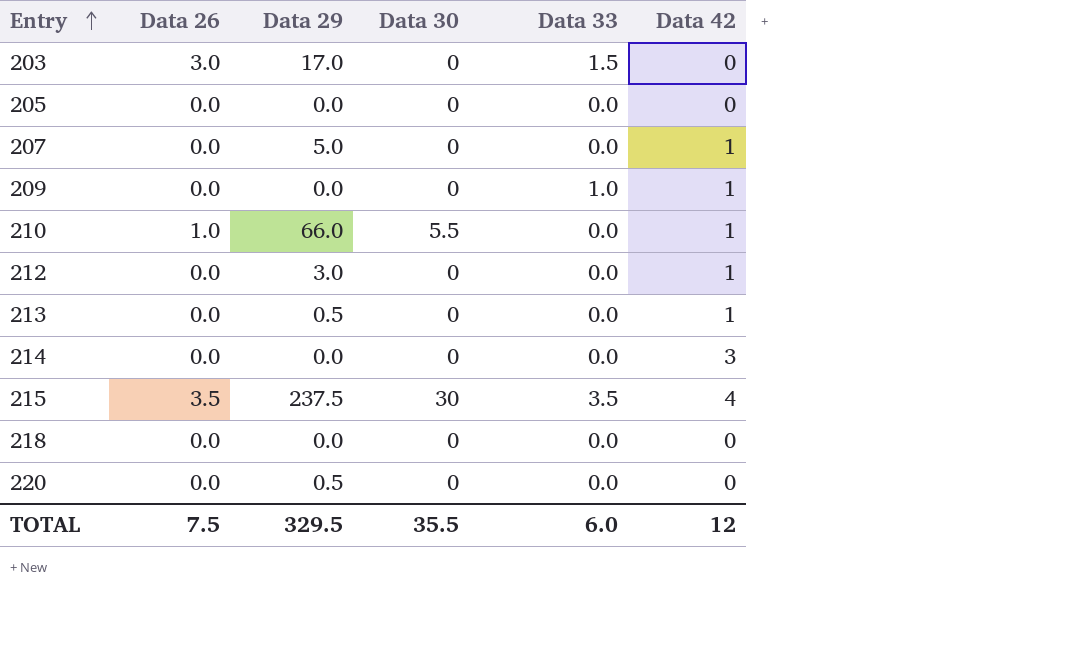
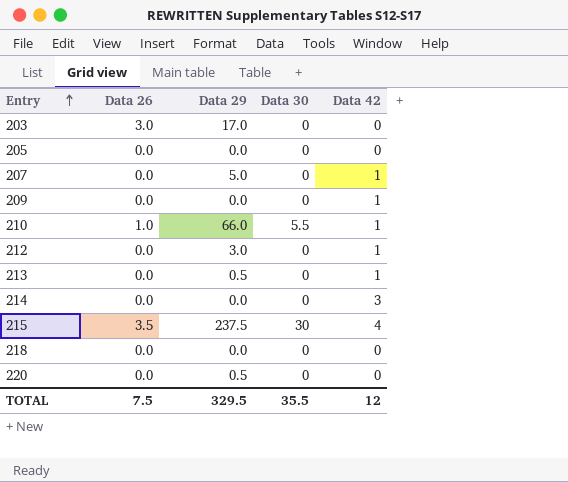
column Data 33 | position: 5 -> none

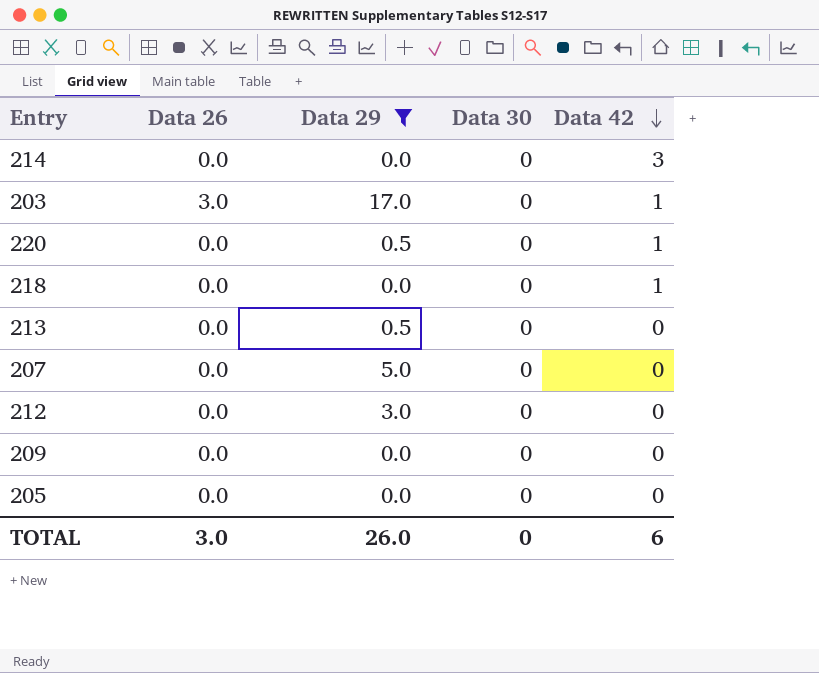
filter: none -> Data 29 <= 17.0
row order: Entry ascending -> Data 42 descending
203 | Data 42: 0 -> 1
220 | Data 42: 0 -> 1
218 | Data 42: 0 -> 1
213 | Data 42: 1 -> 0
207 | Data 42: 1 -> 0
212 | Data 42: 1 -> 0
209 | Data 42: 1 -> 0
TOTAL | Data 26: 7.5 -> 3.0
TOTAL | Data 29: 329.5 -> 26.0
TOTAL | Data 30: 35.5 -> 0
TOTAL | Data 42: 12 -> 6

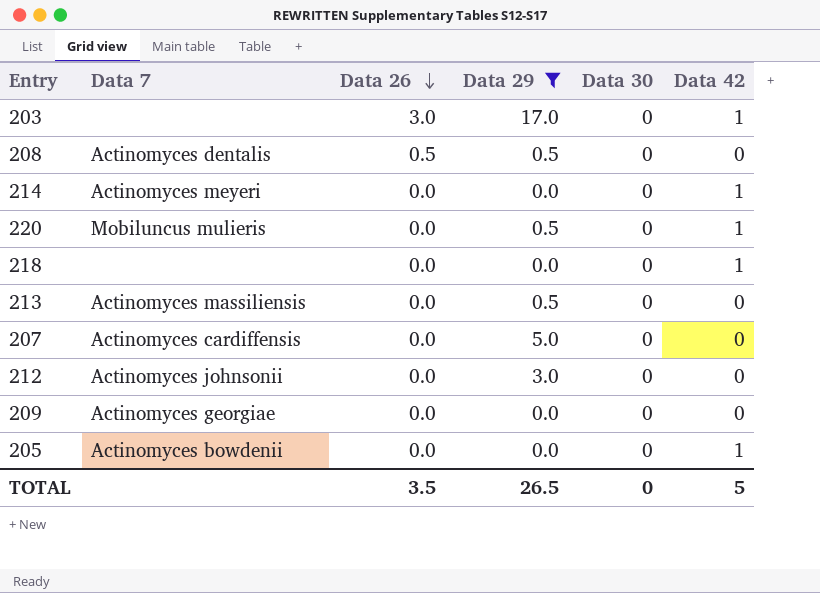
row order: Data 42 descending -> Data 26 descending
column Data 7 | position: none -> 2
row 208: none -> Actinomyces dentalis | 0.5 | 0.5 | 0 | 0
214 | Data 42: 3 -> 1
205 | Data 42: 0 -> 1
TOTAL | Data 26: 3.0 -> 3.5
TOTAL | Data 29: 26.0 -> 26.5
TOTAL | Data 42: 6 -> 5

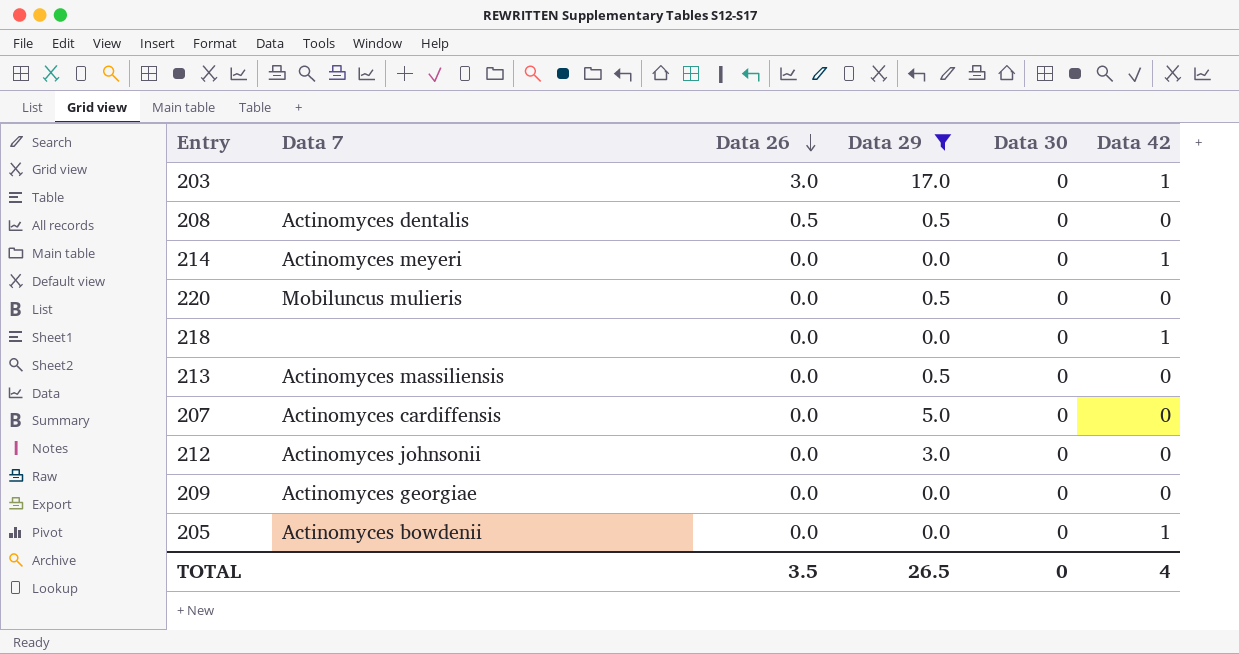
220 | Data 42: 1 -> 0
TOTAL | Data 42: 5 -> 4

